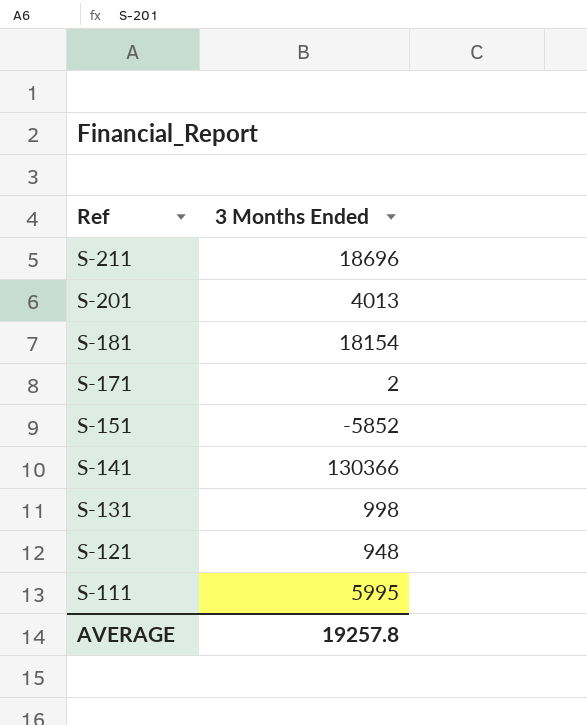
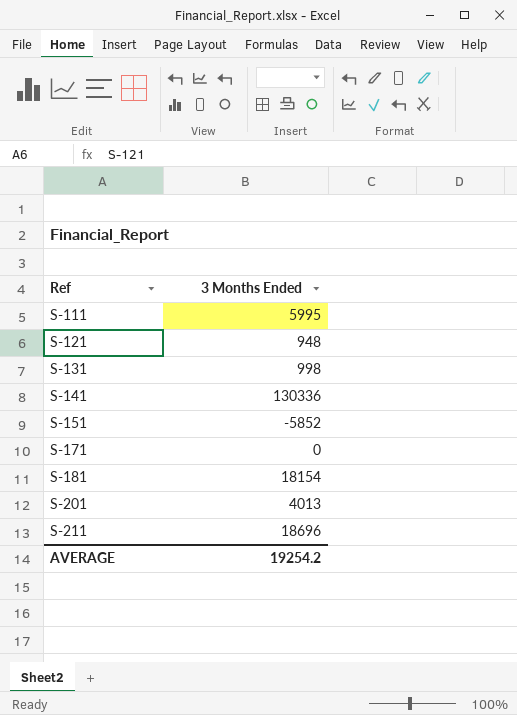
row order: Ref descending -> Ref ascending
S-141 | 3 Months Ended: 130366 -> 130336
S-171 | 3 Months Ended: 2 -> 0
AVERAGE | 3 Months Ended: 19257.8 -> 19254.2

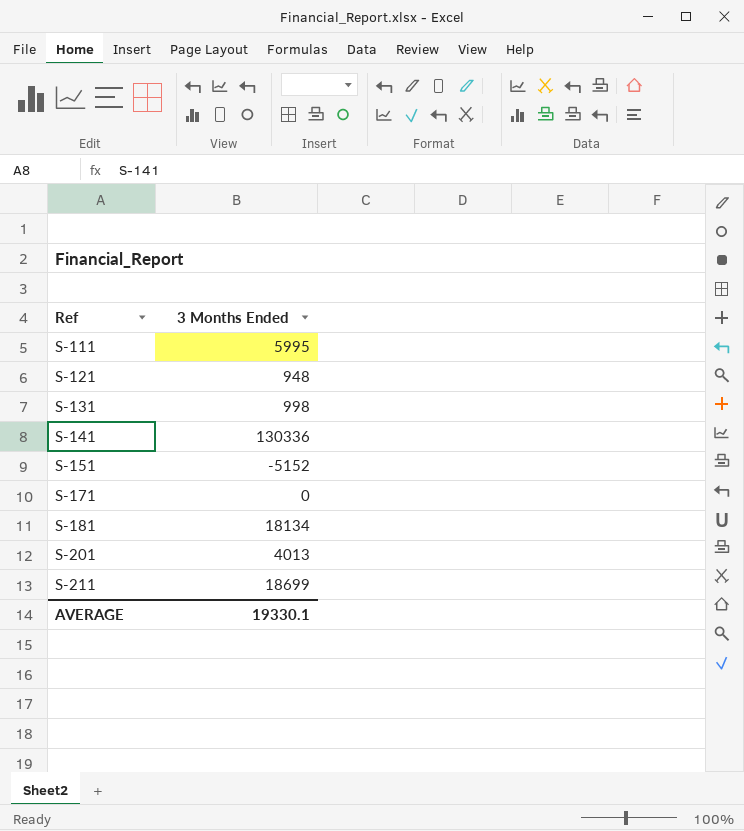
S-151 | 3 Months Ended: -5852 -> -5152
S-181 | 3 Months Ended: 18154 -> 18134
S-211 | 3 Months Ended: 18696 -> 18699
AVERAGE | 3 Months Ended: 19254.2 -> 19330.1

